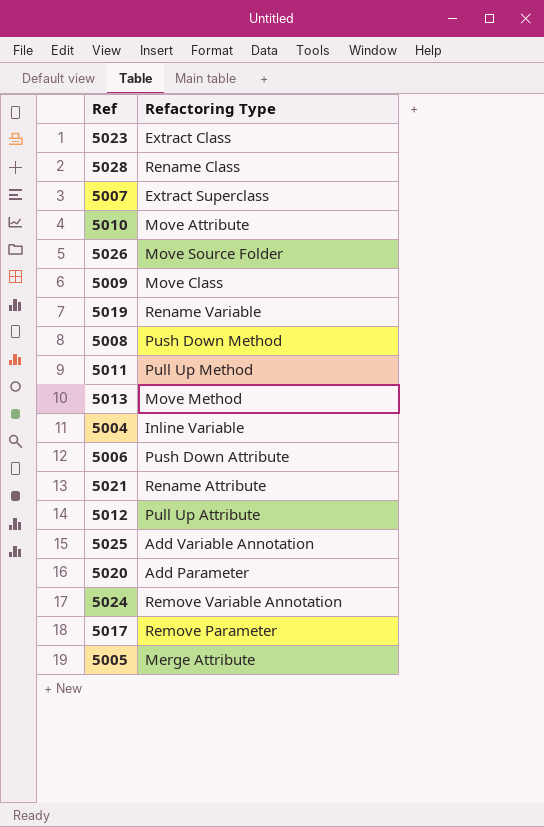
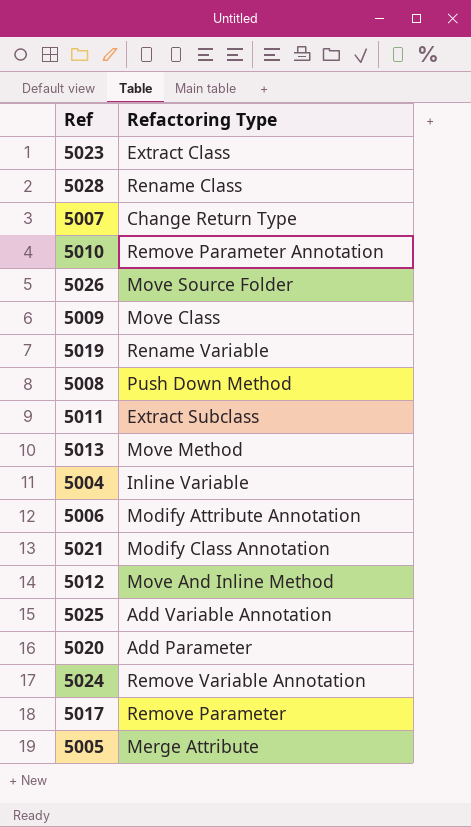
5007 | Refactoring Type: Extract Superclass -> Change Return Type
5010 | Refactoring Type: Move Attribute -> Remove Parameter Annotation
5011 | Refactoring Type: Pull Up Method -> Extract Subclass
5006 | Refactoring Type: Push Down Attribute -> Modify Attribute Annotation
5021 | Refactoring Type: Rename Attribute -> Modify Class Annotation
5012 | Refactoring Type: Pull Up Attribute -> Move And Inline Method

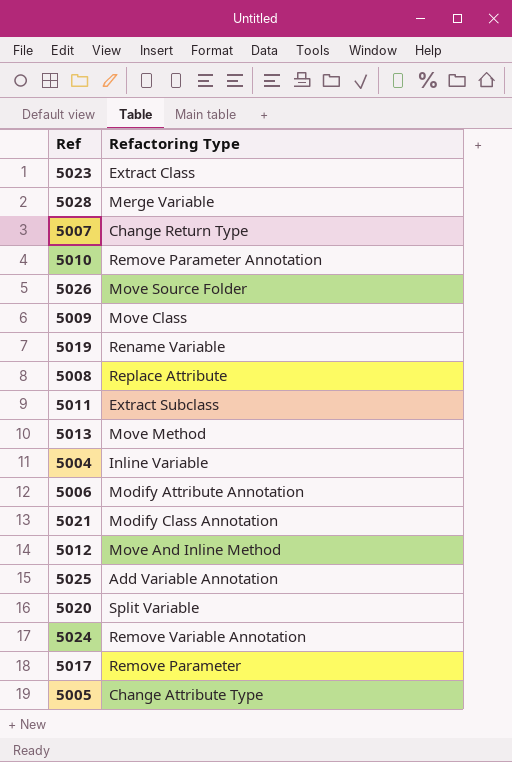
5028 | Refactoring Type: Rename Class -> Merge Variable
5008 | Refactoring Type: Push Down Method -> Replace Attribute
5020 | Refactoring Type: Add Parameter -> Split Variable
5005 | Refactoring Type: Merge Attribute -> Change Attribute Type

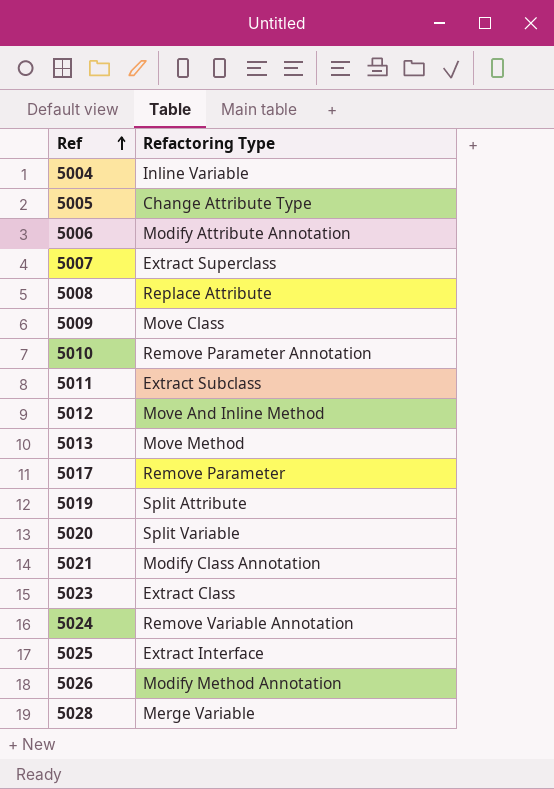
row order: none -> Ref ascending
5007 | Refactoring Type: Change Return Type -> Extract Superclass
5019 | Refactoring Type: Rename Variable -> Split Attribute
5025 | Refactoring Type: Add Variable Annotation -> Extract Interface
5026 | Refactoring Type: Move Source Folder -> Modify Method Annotation

